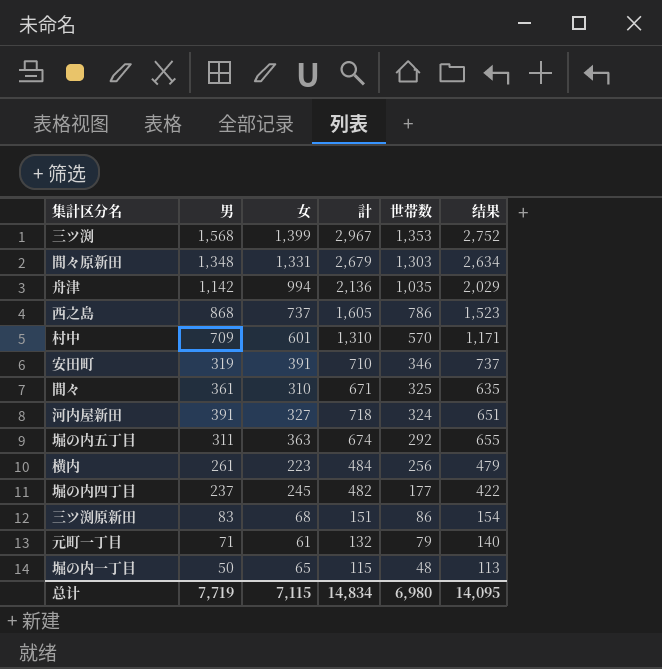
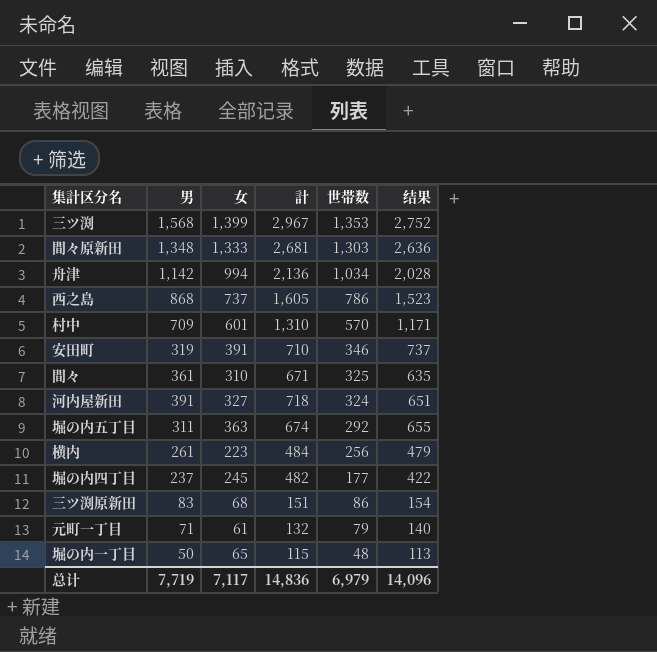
間々原新田 | 女: 1,331 -> 1,333
間々原新田 | 計: 2,679 -> 2,681
間々原新田 | 结果: 2,634 -> 2,636
舟津 | 世帯数: 1,035 -> 1,034
舟津 | 结果: 2,029 -> 2,028
总计 | 女: 7,115 -> 7,117
总计 | 計: 14,834 -> 14,836
总计 | 世帯数: 6,980 -> 6,979
总计 | 结果: 14,095 -> 14,096

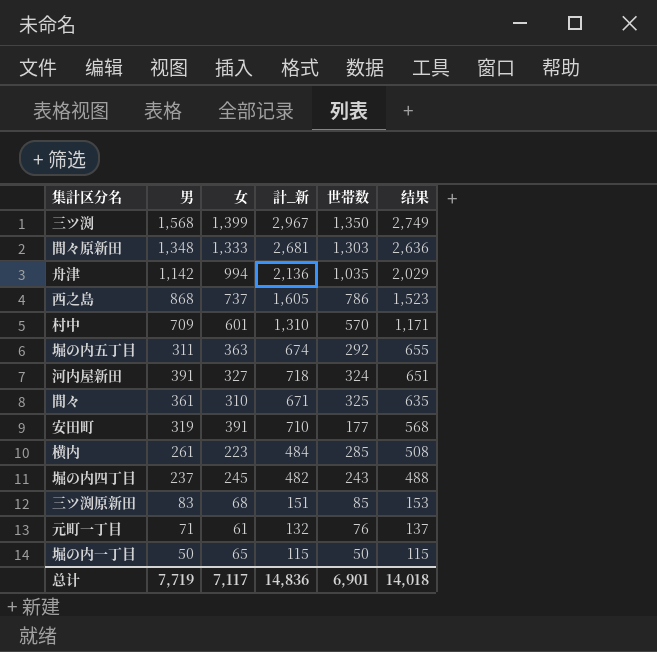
row order: 世帯数 descending -> 结果 descending
column name: 計 -> 計_新
三ツ渕 | 世帯数: 1,353 -> 1,350
三ツ渕 | 结果: 2,752 -> 2,749
舟津 | 世帯数: 1,034 -> 1,035
舟津 | 结果: 2,028 -> 2,029
安田町 | 世帯数: 346 -> 177
安田町 | 结果: 737 -> 568
横内 | 世帯数: 256 -> 285
横内 | 结果: 479 -> 508
堀の内四丁目 | 世帯数: 177 -> 243
堀の内四丁目 | 结果: 422 -> 488
三ツ渕原新田 | 世帯数: 86 -> 85
三ツ渕原新田 | 结果: 154 -> 153
元町一丁目 | 世帯数: 79 -> 76
元町一丁目 | 结果: 140 -> 137
堀の内一丁目 | 世帯数: 48 -> 50
堀の内一丁目 | 结果: 113 -> 115
总计 | 世帯数: 6,979 -> 6,901
总计 | 结果: 14,096 -> 14,018

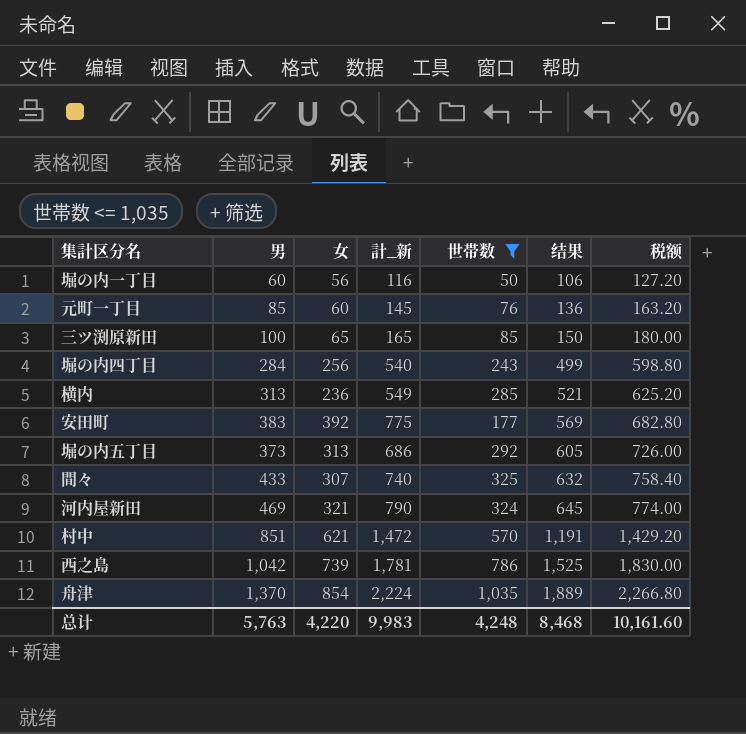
filter: none -> 世帯数 <= 1,035
row order: 结果 descending -> 结果 ascending
column 税额 | formula: none -> [结果] * 1.2
堀の内一丁目 | 男: 50 -> 60
堀の内一丁目 | 女: 65 -> 56
堀の内一丁目 | 計_新: 115 -> 116
堀の内一丁目 | 结果: 115 -> 106
元町一丁目 | 男: 71 -> 85
元町一丁目 | 女: 61 -> 60
元町一丁目 | 計_新: 132 -> 145
元町一丁目 | 结果: 137 -> 136
三ツ渕原新田 | 男: 83 -> 100
三ツ渕原新田 | 女: 68 -> 65
三ツ渕原新田 | 計_新: 151 -> 165
三ツ渕原新田 | 结果: 153 -> 150
堀の内四丁目 | 男: 237 -> 284
堀の内四丁目 | 女: 245 -> 256
堀の内四丁目 | 計_新: 482 -> 540
堀の内四丁目 | 结果: 488 -> 499
横内 | 男: 261 -> 313
横内 | 女: 223 -> 236
横内 | 計_新: 484 -> 549
横内 | 结果: 508 -> 521
安田町 | 男: 319 -> 383
安田町 | 女: 391 -> 392
安田町 | 計_新: 710 -> 775
安田町 | 结果: 568 -> 569
堀の内五丁目 | 男: 311 -> 373
堀の内五丁目 | 女: 363 -> 313
堀の内五丁目 | 計_新: 674 -> 686
堀の内五丁目 | 结果: 655 -> 605
間々 | 男: 361 -> 433
間々 | 女: 310 -> 307
間々 | 計_新: 671 -> 740
間々 | 结果: 635 -> 632
河内屋新田 | 男: 391 -> 469
河内屋新田 | 女: 327 -> 321
河内屋新田 | 計_新: 718 -> 790
河内屋新田 | 结果: 651 -> 645
村中 | 男: 709 -> 851
村中 | 女: 601 -> 621
村中 | 計_新: 1,310 -> 1,472
村中 | 结果: 1,171 -> 1,191
西之島 | 男: 868 -> 1,042
西之島 | 女: 737 -> 739
西之島 | 計_新: 1,605 -> 1,781
西之島 | 结果: 1,523 -> 1,525
舟津 | 男: 1,142 -> 1,370
舟津 | 女: 994 -> 854
舟津 | 計_新: 2,136 -> 2,224
舟津 | 结果: 2,029 -> 1,889
总计 | 男: 7,719 -> 5,763
总计 | 女: 7,117 -> 4,220
总计 | 計_新: 14,836 -> 9,983
总计 | 世帯数: 6,901 -> 4,248
总计 | 结果: 14,018 -> 8,468

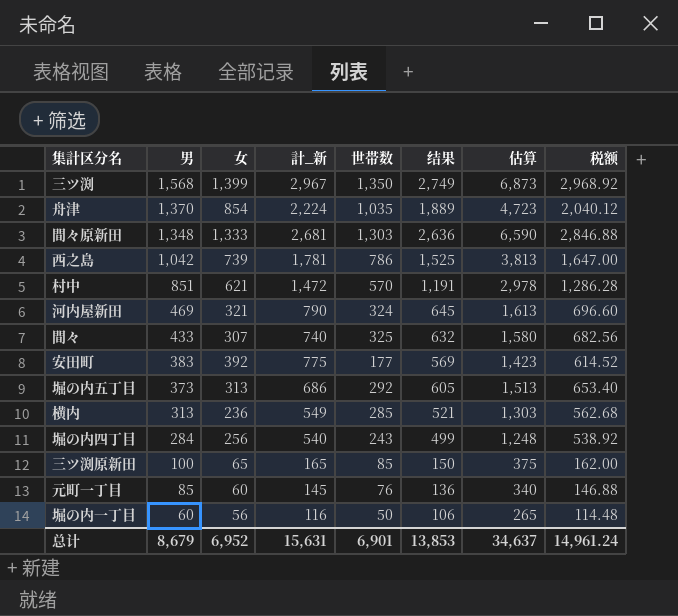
filter: 世帯数 <= 1,035 -> none
row order: 结果 ascending -> 男 descending
column 估算 | formula: none -> [结果] * 2.5
column 税额 | formula: [结果] * 1.2 -> [结果] * 1.08
总计 | 男: 5,763 -> 8,679
总计 | 女: 4,220 -> 6,952
总计 | 計_新: 9,983 -> 15,631
总计 | 世帯数: 4,248 -> 6,901
总计 | 结果: 8,468 -> 13,853
总计 | 税额: 10,161.60 -> 14,961.24

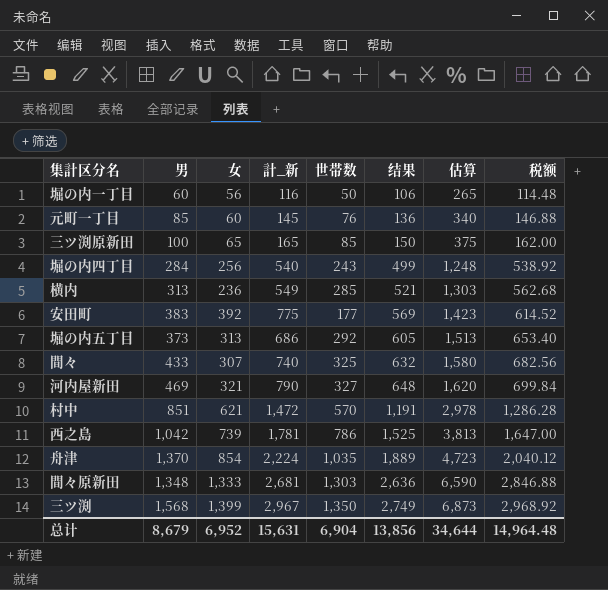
row order: 男 descending -> 结果 ascending
河内屋新田 | 世帯数: 324 -> 327
河内屋新田 | 结果: 645 -> 648
河内屋新田 | 估算: 1,613 -> 1,620
河内屋新田 | 税额: 696.60 -> 699.84
总计 | 世帯数: 6,901 -> 6,904
总计 | 结果: 13,853 -> 13,856
总计 | 估算: 34,637 -> 34,644
总计 | 税额: 14,961.24 -> 14,964.48

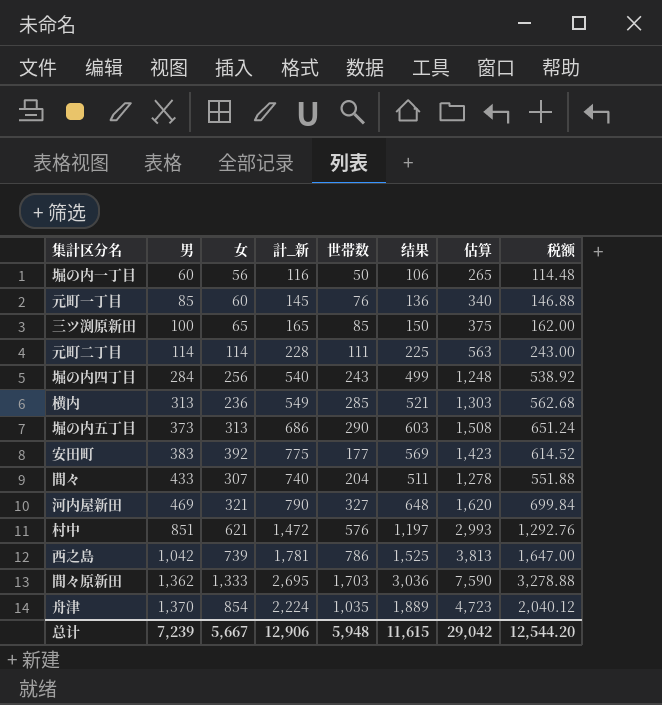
row order: 结果 ascending -> 男 ascending
row 三ツ渕: 1,568 | 1,399 | 2,967 | 1,350 | 2,749 | 6,873 | 2,968.92 -> none
row 元町二丁目: none -> 114 | 114 | 228 | 111 | 225 | 563 | 243.00
堀の内五丁目 | 世帯数: 292 -> 290
堀の内五丁目 | 结果: 605 -> 603
堀の内五丁目 | 估算: 1,513 -> 1,508
堀の内五丁目 | 税额: 653.40 -> 651.24
間々 | 世帯数: 325 -> 204
間々 | 结果: 632 -> 511
間々 | 估算: 1,580 -> 1,278
間々 | 税额: 682.56 -> 551.88
村中 | 世帯数: 570 -> 576
村中 | 结果: 1,191 -> 1,197
村中 | 估算: 2,978 -> 2,993
村中 | 税额: 1,286.28 -> 1,292.76
間々原新田 | 男: 1,348 -> 1,362
間々原新田 | 計_新: 2,681 -> 2,695
間々原新田 | 世帯数: 1,303 -> 1,703
間々原新田 | 结果: 2,636 -> 3,036
間々原新田 | 估算: 6,590 -> 7,590
間々原新田 | 税额: 2,846.88 -> 3,278.88
总计 | 男: 8,679 -> 7,239
总计 | 女: 6,952 -> 5,667
总计 | 計_新: 15,631 -> 12,906
总计 | 世帯数: 6,904 -> 5,948
总计 | 结果: 13,856 -> 11,615
总计 | 估算: 34,644 -> 29,042
总计 | 税额: 14,964.48 -> 12,544.20

